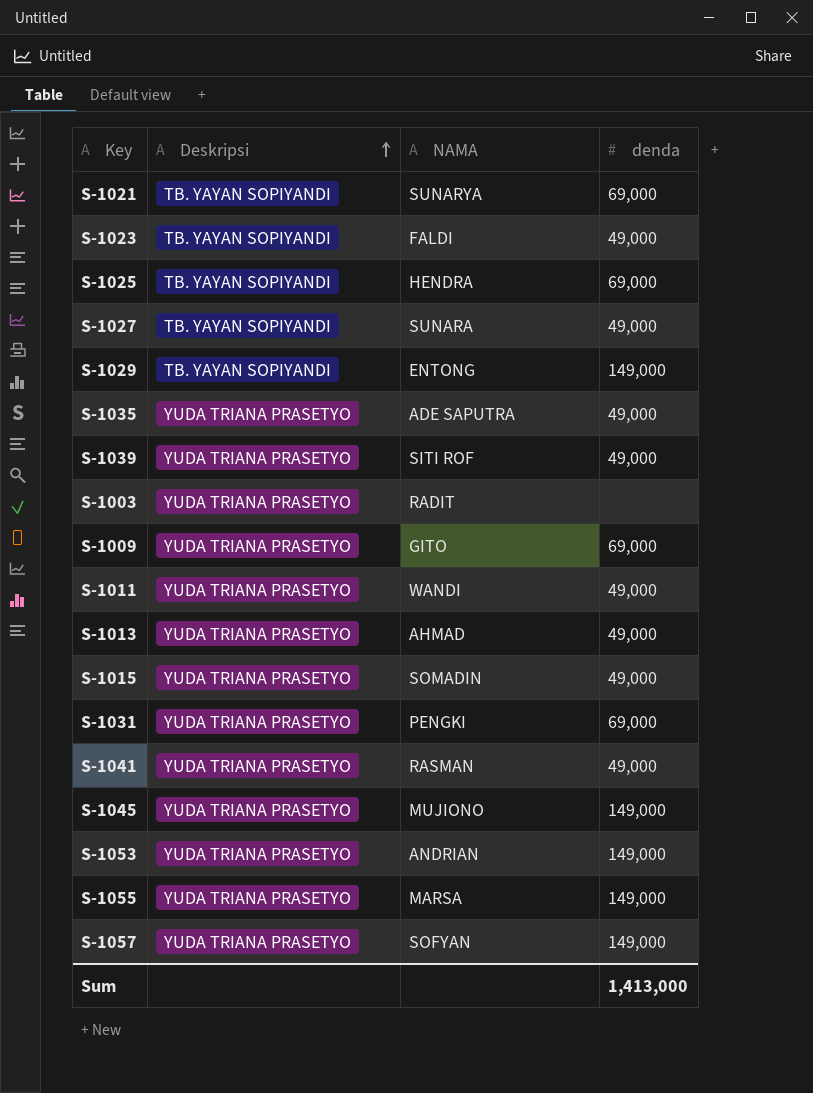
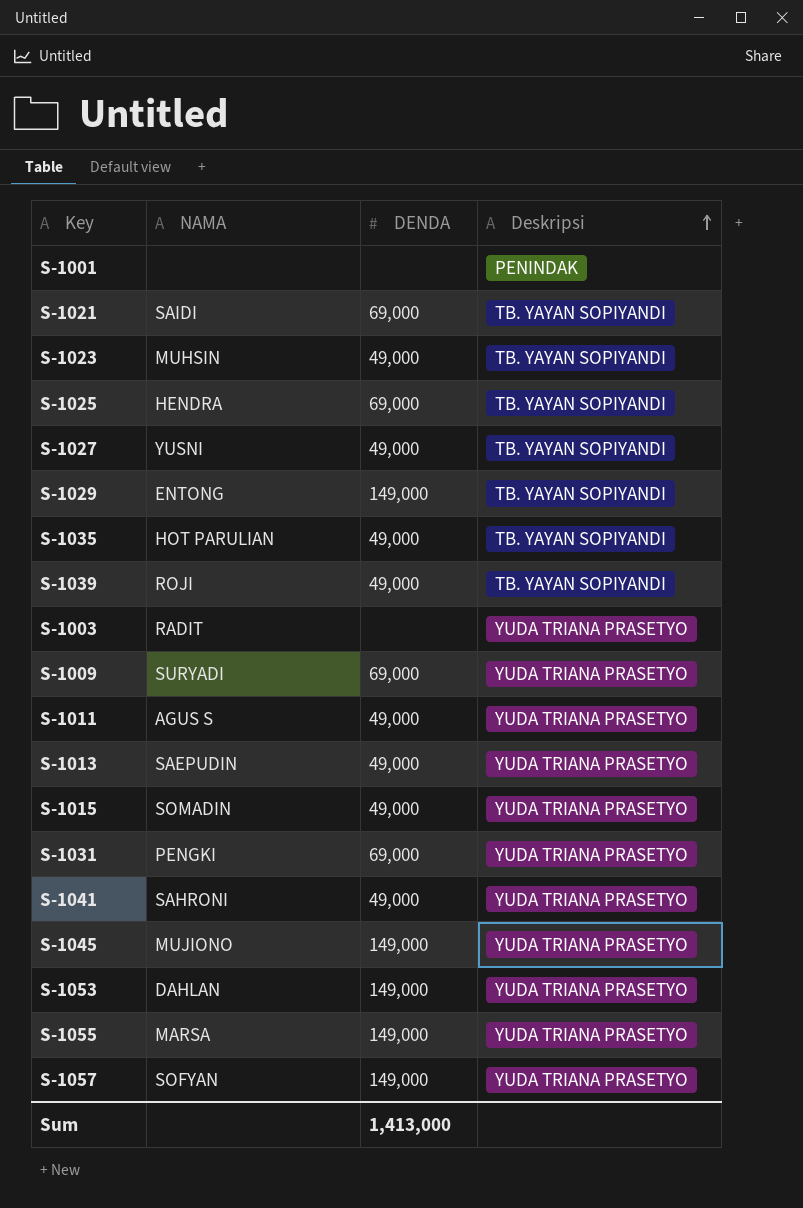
column name: denda -> DENDA
column Deskripsi | position: 2 -> 4
row S-1001: none -> none | none | PENINDAK
S-1021 | NAMA: SUNARYA -> SAIDI
S-1023 | NAMA: FALDI -> MUHSIN
S-1027 | NAMA: SUNARA -> YUSNI
S-1035 | NAMA: ADE SAPUTRA -> HOT PARULIAN
S-1035 | Deskripsi: YUDA TRIANA PRASETYO -> TB. YAYAN SOPIYANDI
S-1039 | NAMA: SITI ROF -> ROJI
S-1039 | Deskripsi: YUDA TRIANA PRASETYO -> TB. YAYAN SOPIYANDI
S-1009 | NAMA: GITO -> SURYADI
S-1011 | NAMA: WANDI -> AGUS S
S-1013 | NAMA: AHMAD -> SAEPUDIN
S-1041 | NAMA: RASMAN -> SAHRONI
S-1053 | NAMA: ANDRIAN -> DAHLAN

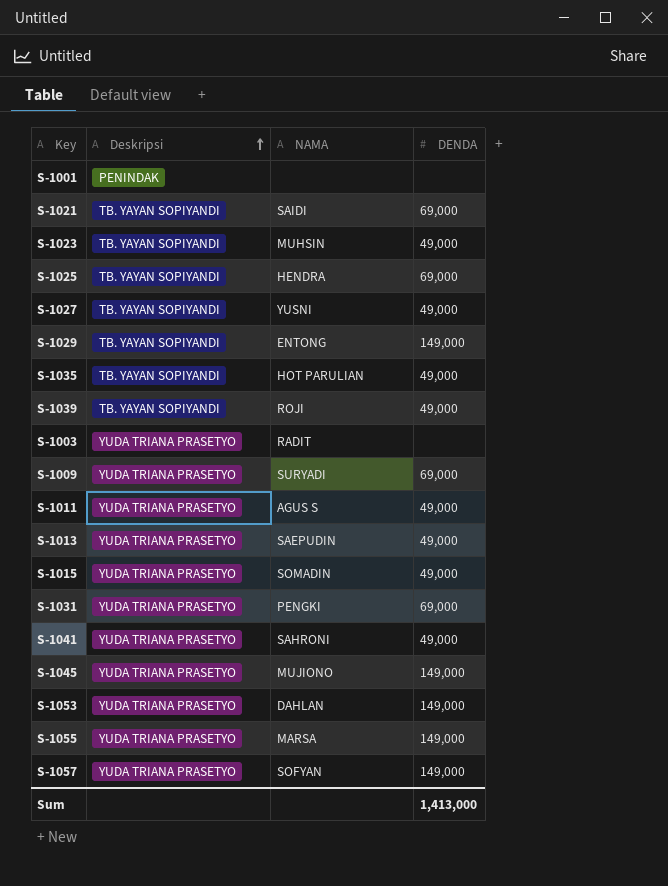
column Deskripsi | position: 4 -> 2

